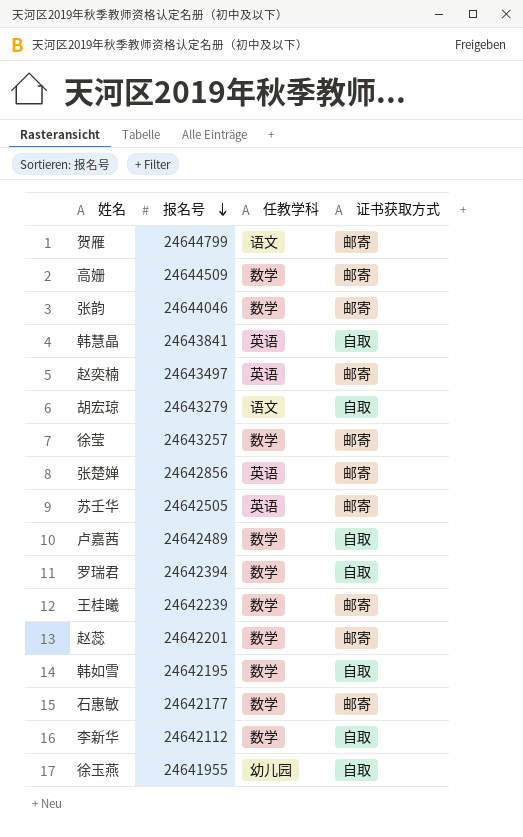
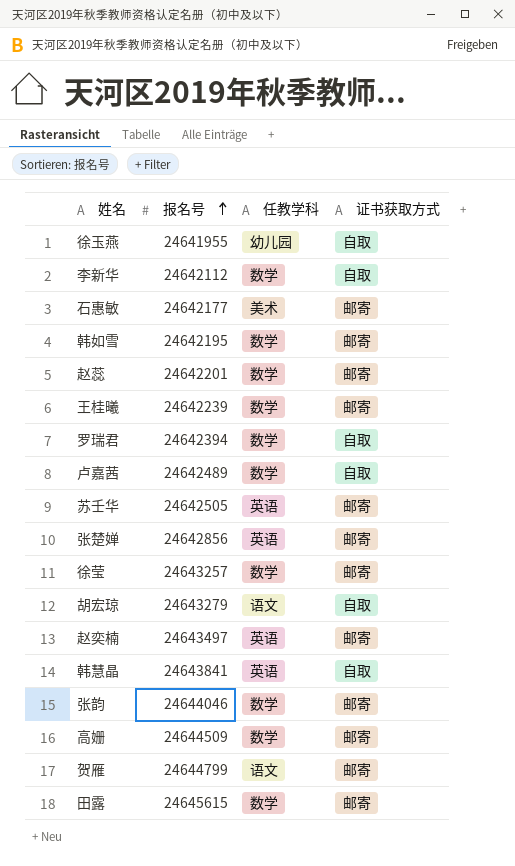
row order: 报名号 descending -> 报名号 ascending
石惠敏 | 任教学科: 数学 -> 美术
韩如雪 | 证书获取方式: 自取 -> 邮寄
row 田露: none -> 24645615 | 数学 | 邮寄

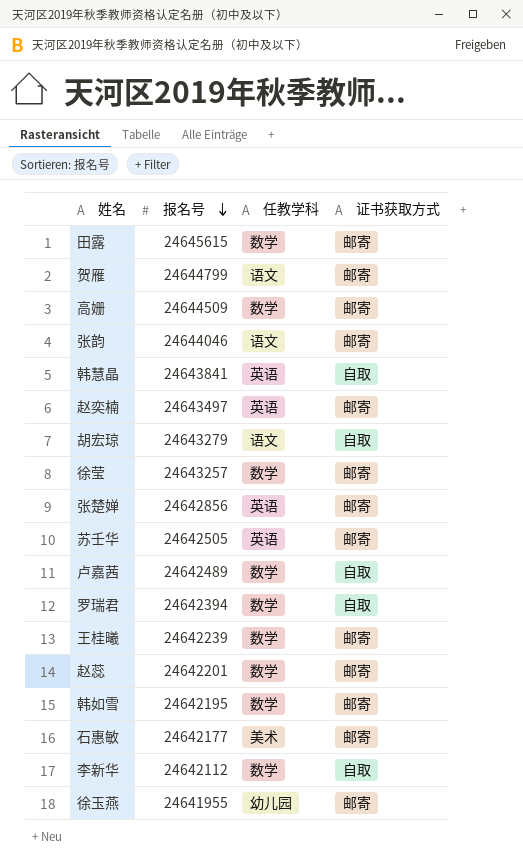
row order: 报名号 ascending -> 报名号 descending
张韵 | 任教学科: 数学 -> 语文
徐玉燕 | 证书获取方式: 自取 -> 邮寄

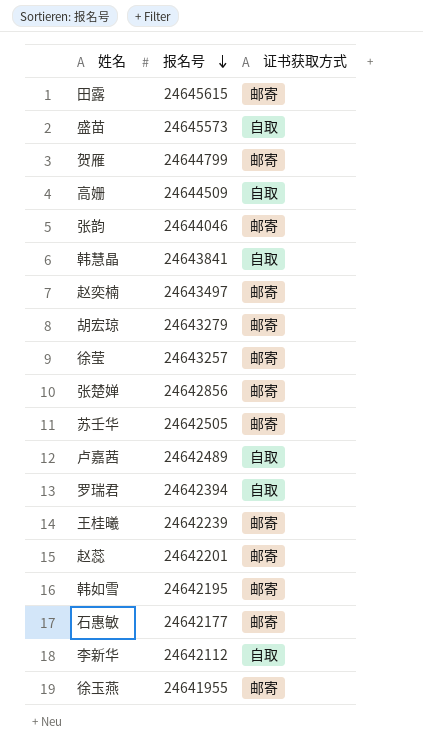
column 任教学科 | position: 3 -> none
row 盛苗: none -> 24645573 | 自取
高姗 | 证书获取方式: 邮寄 -> 自取
胡宏琼 | 证书获取方式: 自取 -> 邮寄

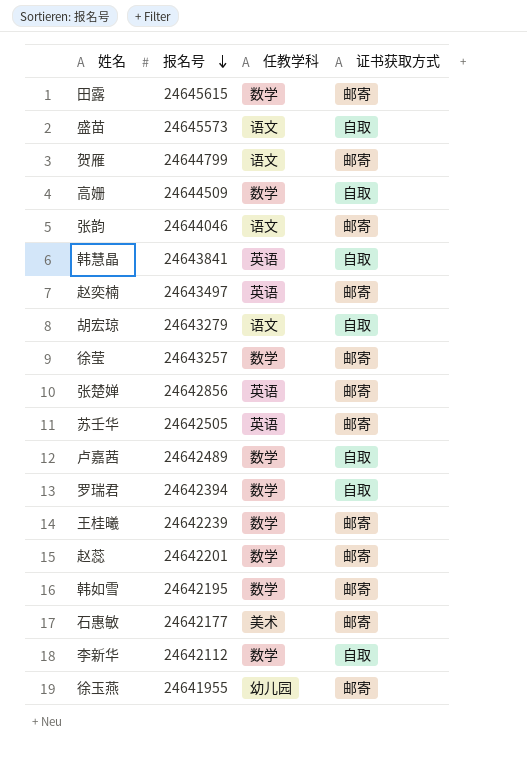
column 任教学科 | position: none -> 3
胡宏琼 | 证书获取方式: 邮寄 -> 自取

